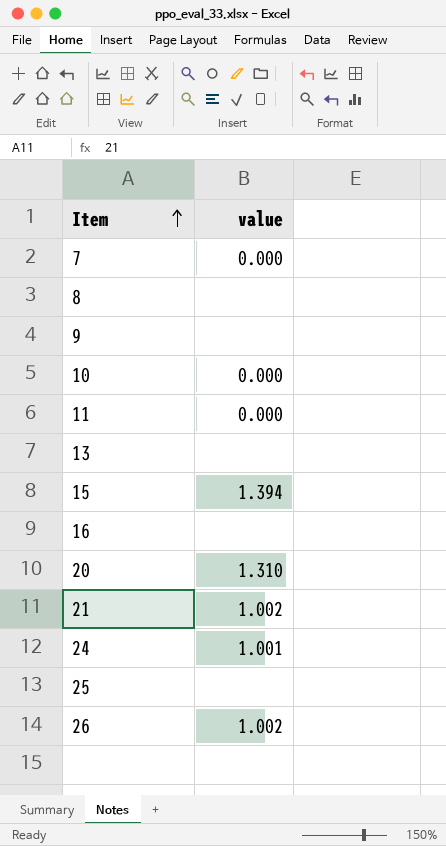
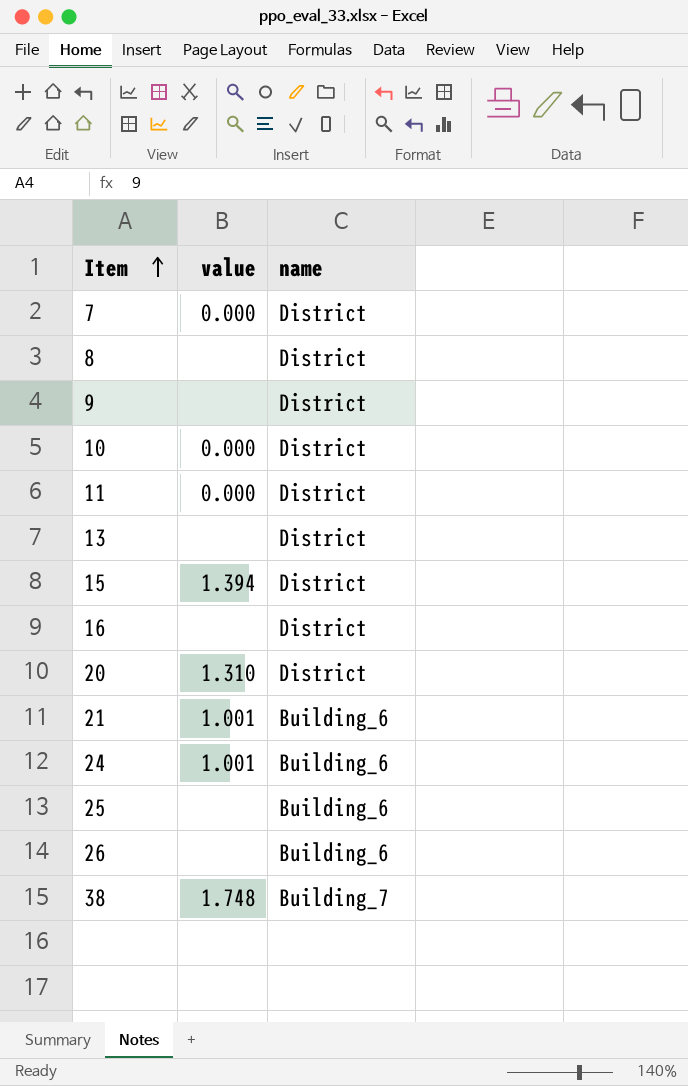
column name | position: none -> 3
21 | value: 1.002 -> 1.001
26 | value: 1.002 -> none
row 38: none -> 1.748 | Building_7

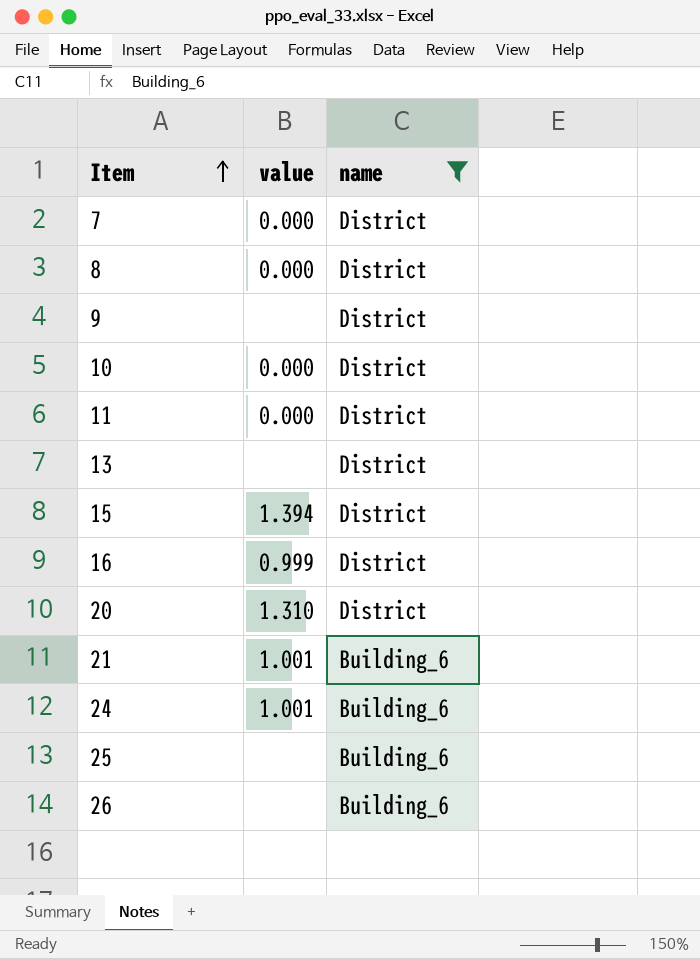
filter: none -> name != Building_7
8 | value: none -> 0.000
16 | value: none -> 0.999

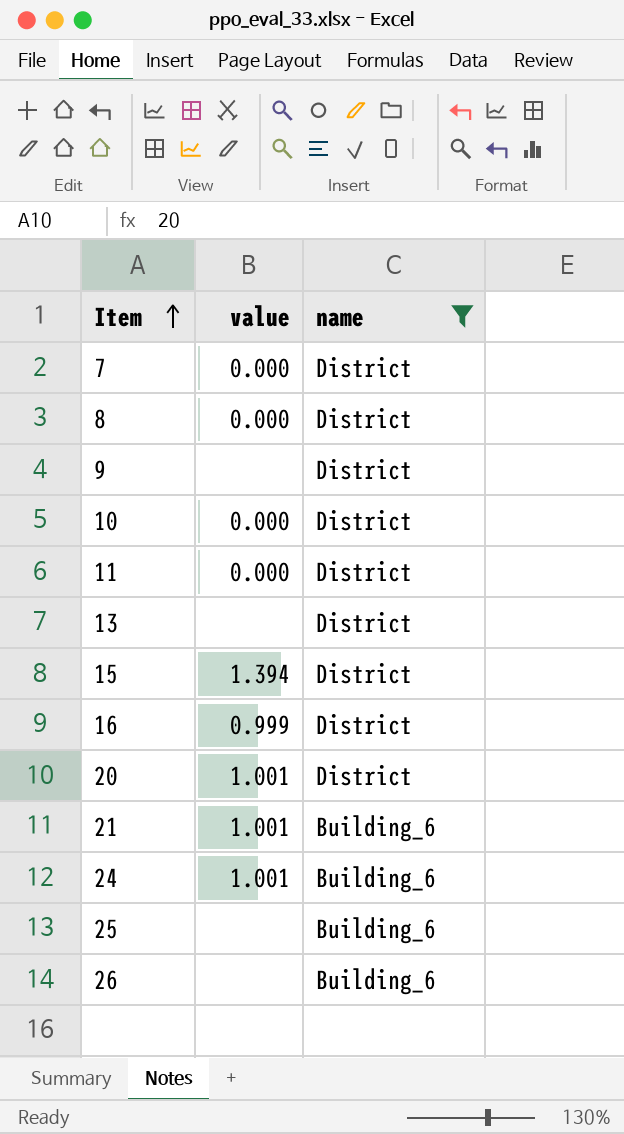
20 | value: 1.310 -> 1.001

